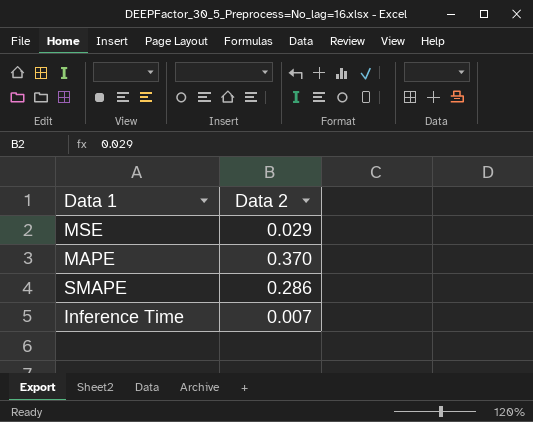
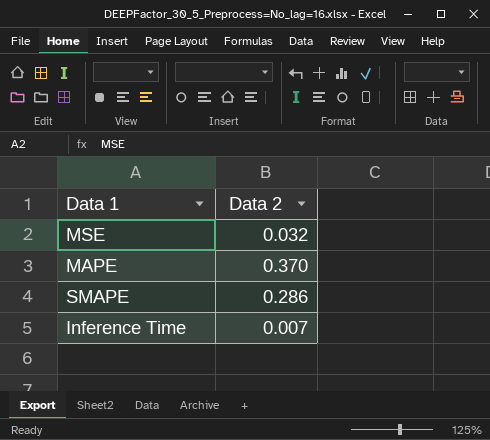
MSE | Data 2: 0.029 -> 0.032

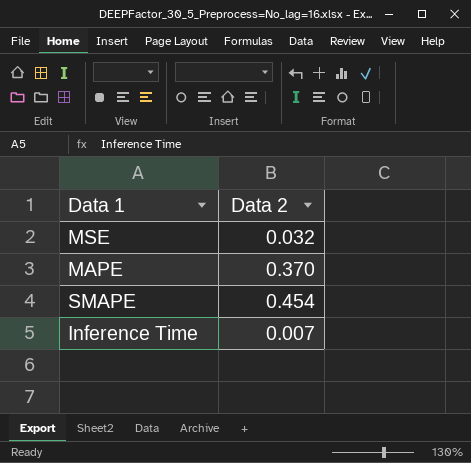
SMAPE | Data 2: 0.286 -> 0.454

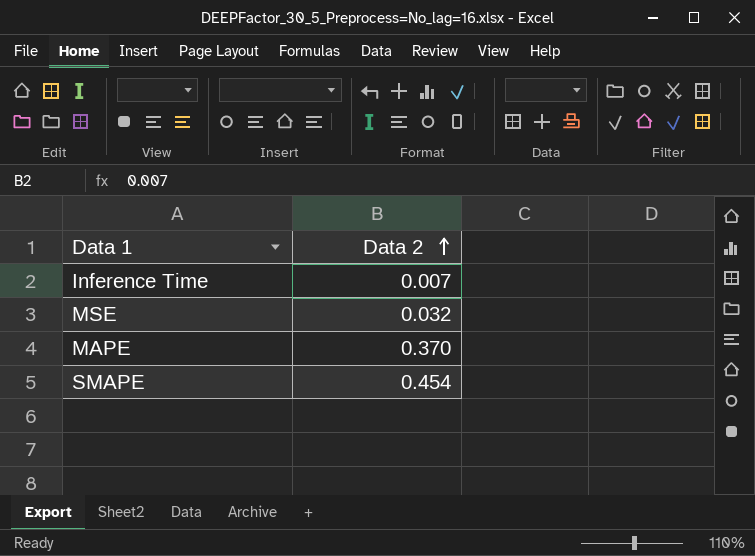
row order: none -> Data 2 ascending

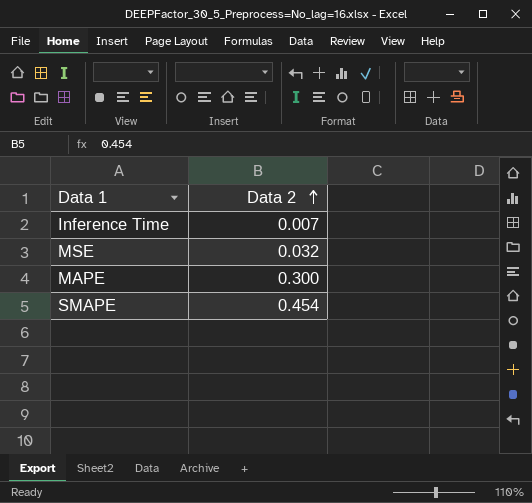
MAPE | Data 2: 0.370 -> 0.300

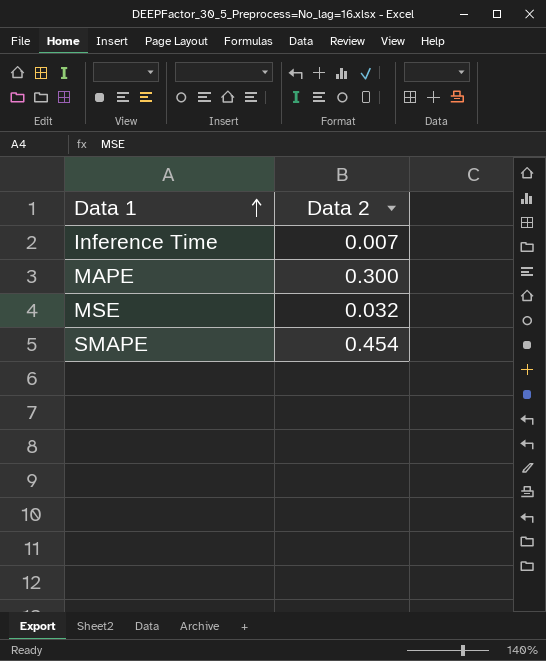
row order: Data 2 ascending -> Data 1 ascending

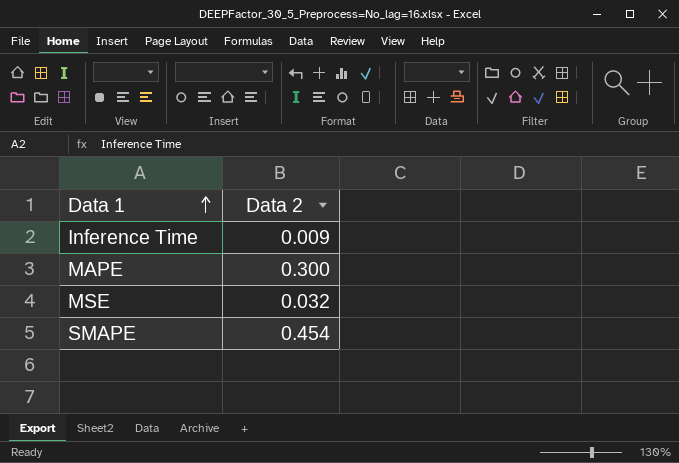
Inference Time | Data 2: 0.007 -> 0.009

